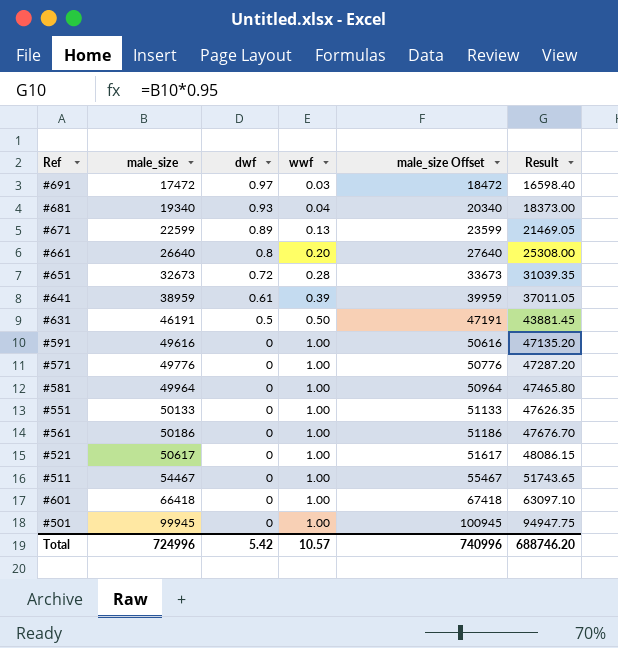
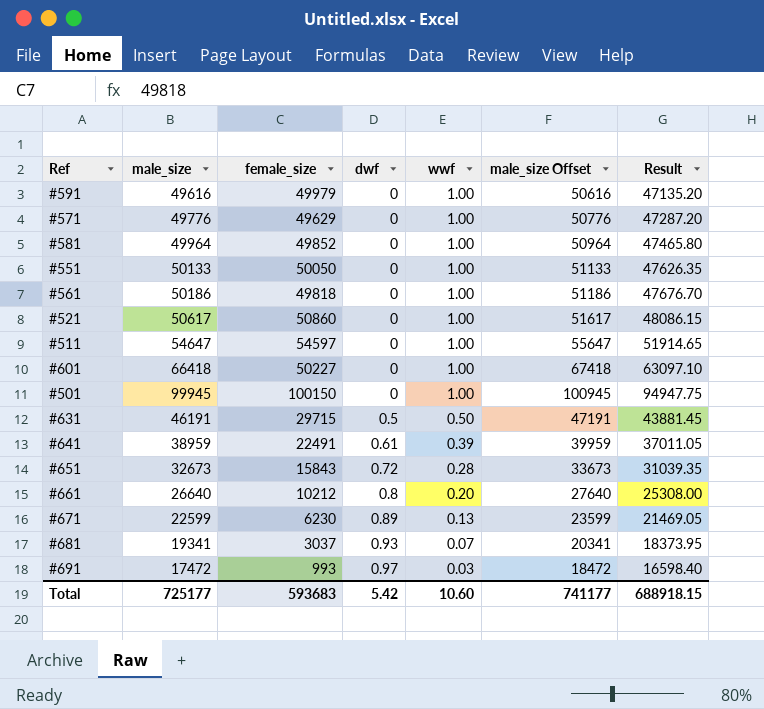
row order: male_size ascending -> dwf ascending
column female_size | position: none -> 3
#511 | male_size: 54467 -> 54647
#511 | male_size Offset: 55467 -> 55647
#511 | Result: 51743.65 -> 51914.65
#681 | male_size: 19340 -> 19341
#681 | wwf: 0.04 -> 0.07
#681 | male_size Offset: 20340 -> 20341
#681 | Result: 18373.00 -> 18373.95
Total | male_size: 724996 -> 725177
Total | wwf: 10.57 -> 10.60
Total | male_size Offset: 740996 -> 741177
Total | Result: 688746.20 -> 688918.15

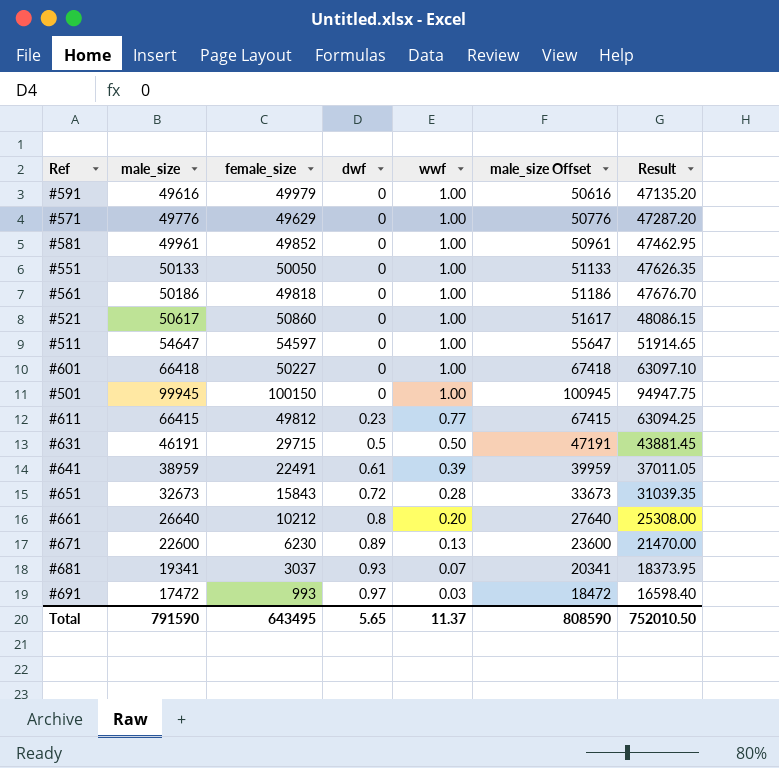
#581 | male_size: 49964 -> 49961
#581 | male_size Offset: 50964 -> 50961
#581 | Result: 47465.80 -> 47462.95
row #611: none -> 66415 | 49812 | 0.23 | 0.77 | 67415 | 63094.25
#671 | male_size: 22599 -> 22600
#671 | male_size Offset: 23599 -> 23600
#671 | Result: 21469.05 -> 21470.00
Total | male_size: 725177 -> 791590
Total | female_size: 593683 -> 643495
Total | dwf: 5.42 -> 5.65
Total | wwf: 10.60 -> 11.37
Total | male_size Offset: 741177 -> 808590
Total | Result: 688918.15 -> 752010.50

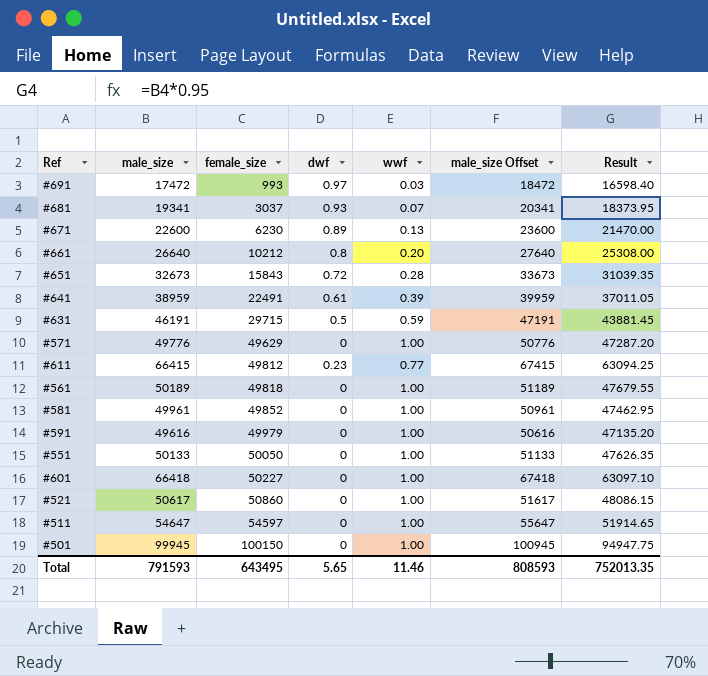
row order: dwf ascending -> female_size ascending
#631 | wwf: 0.50 -> 0.59
#561 | male_size: 50186 -> 50189
#561 | male_size Offset: 51186 -> 51189
#561 | Result: 47676.70 -> 47679.55
Total | male_size: 791590 -> 791593
Total | wwf: 11.37 -> 11.46
Total | male_size Offset: 808590 -> 808593
Total | Result: 752010.50 -> 752013.35

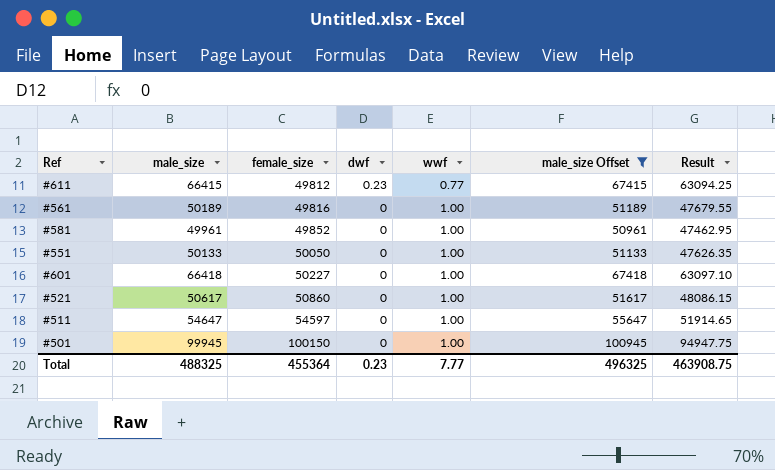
filter: none -> male_size Offset >= 50961
#561 | female_size: 49818 -> 49816
Total | male_size: 791593 -> 488325
Total | female_size: 643495 -> 455364
Total | dwf: 5.65 -> 0.23
Total | wwf: 11.46 -> 7.77
Total | male_size Offset: 808593 -> 496325
Total | Result: 752013.35 -> 463908.75

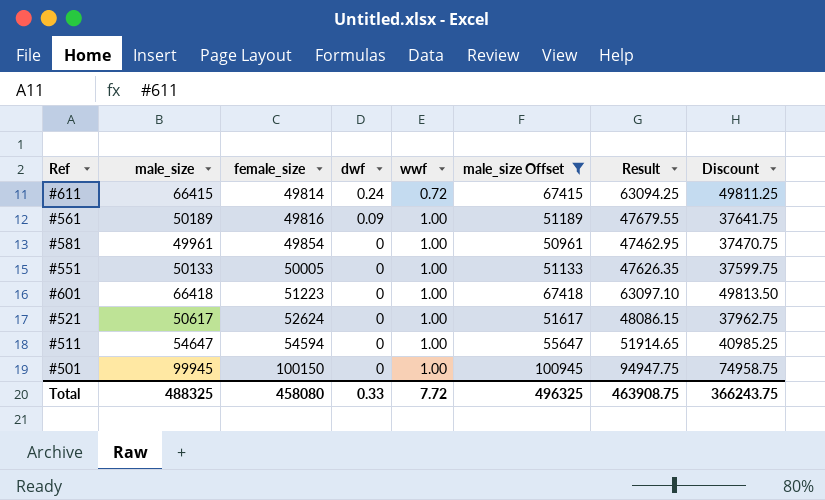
column Discount | formula: none -> [male_size] * 0.75
#611 | female_size: 49812 -> 49814
#611 | dwf: 0.23 -> 0.24
#611 | wwf: 0.77 -> 0.72
#561 | dwf: 0 -> 0.09
#581 | female_size: 49852 -> 49854
#551 | female_size: 50050 -> 50005
#601 | female_size: 50227 -> 51223
#521 | female_size: 50860 -> 52624
#511 | female_size: 54597 -> 54594
Total | female_size: 455364 -> 458080
Total | dwf: 0.23 -> 0.33
Total | wwf: 7.77 -> 7.72

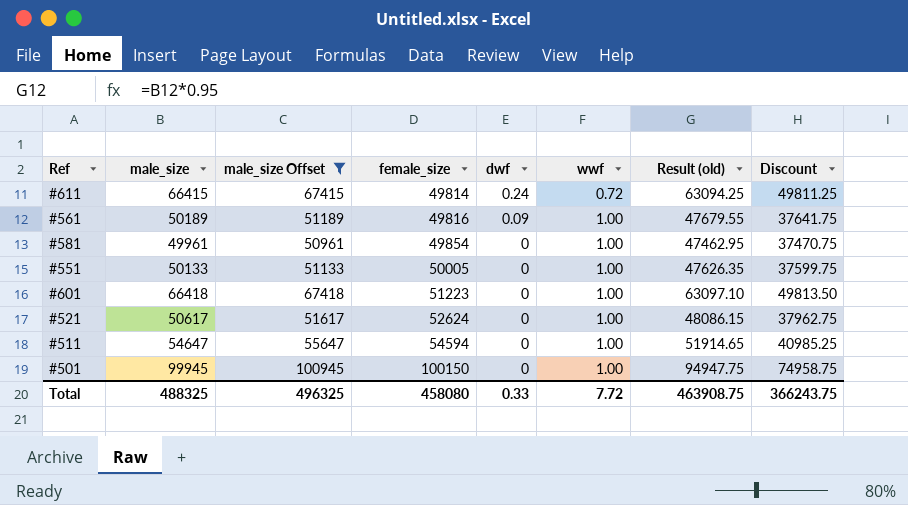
column male_size Offset | position: 6 -> 3
column name: Result -> Result (old)

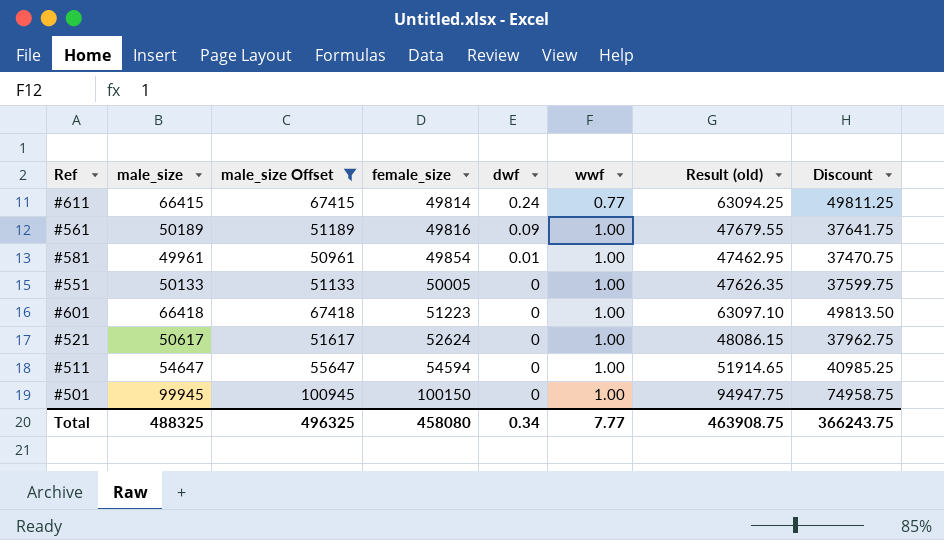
#611 | wwf: 0.72 -> 0.77
#581 | dwf: 0 -> 0.01
Total | dwf: 0.33 -> 0.34
Total | wwf: 7.72 -> 7.77

